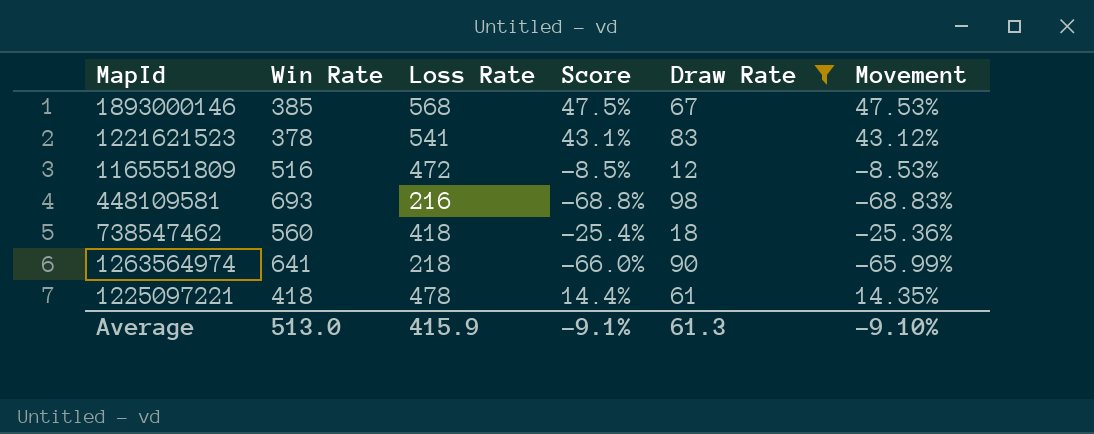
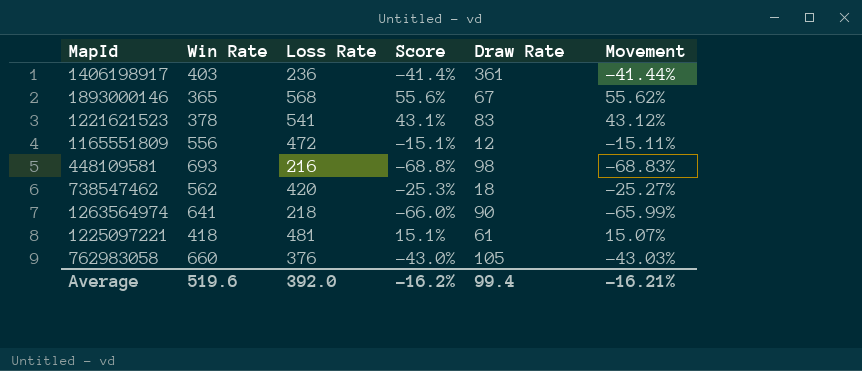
filter: Draw Rate <= 98 -> none
1893000146 | Win Rate: 385 -> 365
1893000146 | Score: 47.5% -> 55.6%
1893000146 | Movement: 47.53% -> 55.62%
1165551809 | Win Rate: 516 -> 556
1165551809 | Score: -8.5% -> -15.1%
1165551809 | Movement: -8.53% -> -15.11%
738547462 | Win Rate: 560 -> 562
738547462 | Loss Rate: 418 -> 420
738547462 | Score: -25.4% -> -25.3%
738547462 | Movement: -25.36% -> -25.27%
1225097221 | Loss Rate: 478 -> 481
1225097221 | Score: 14.4% -> 15.1%
1225097221 | Movement: 14.35% -> 15.07%
Average | Win Rate: 513.0 -> 519.6
Average | Loss Rate: 415.9 -> 392.0
Average | Score: -9.1% -> -16.2%
Average | Draw Rate: 61.3 -> 99.4
Average | Movement: -9.10% -> -16.21%

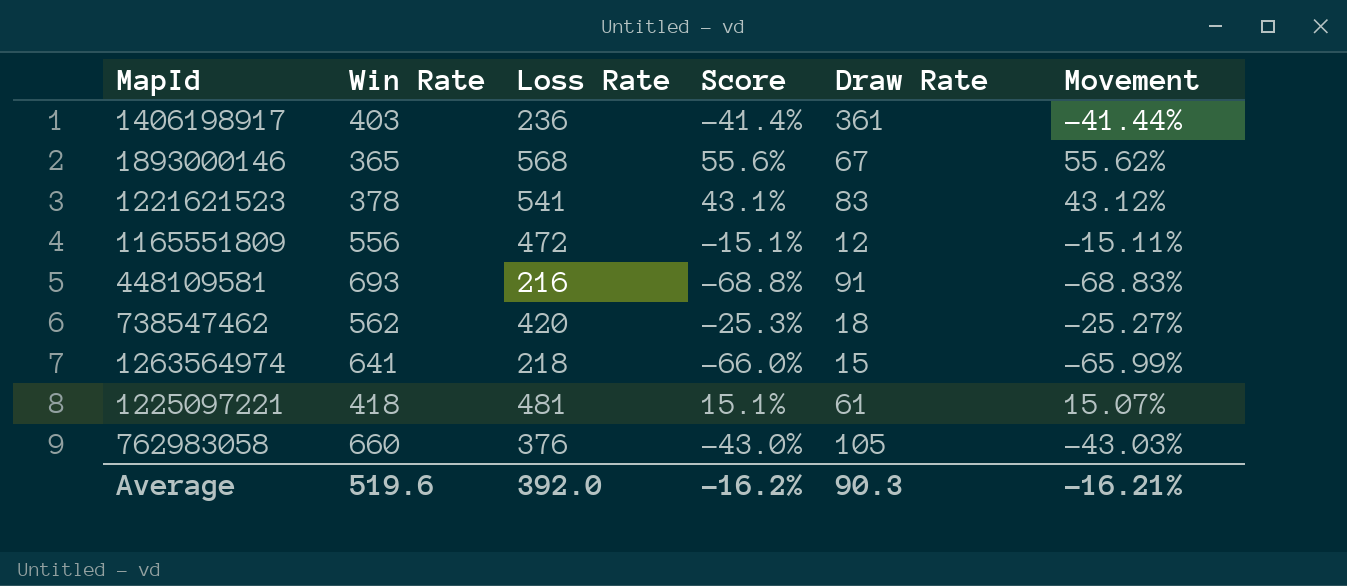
448109581 | Draw Rate: 98 -> 91
1263564974 | Draw Rate: 90 -> 15
Average | Draw Rate: 99.4 -> 90.3

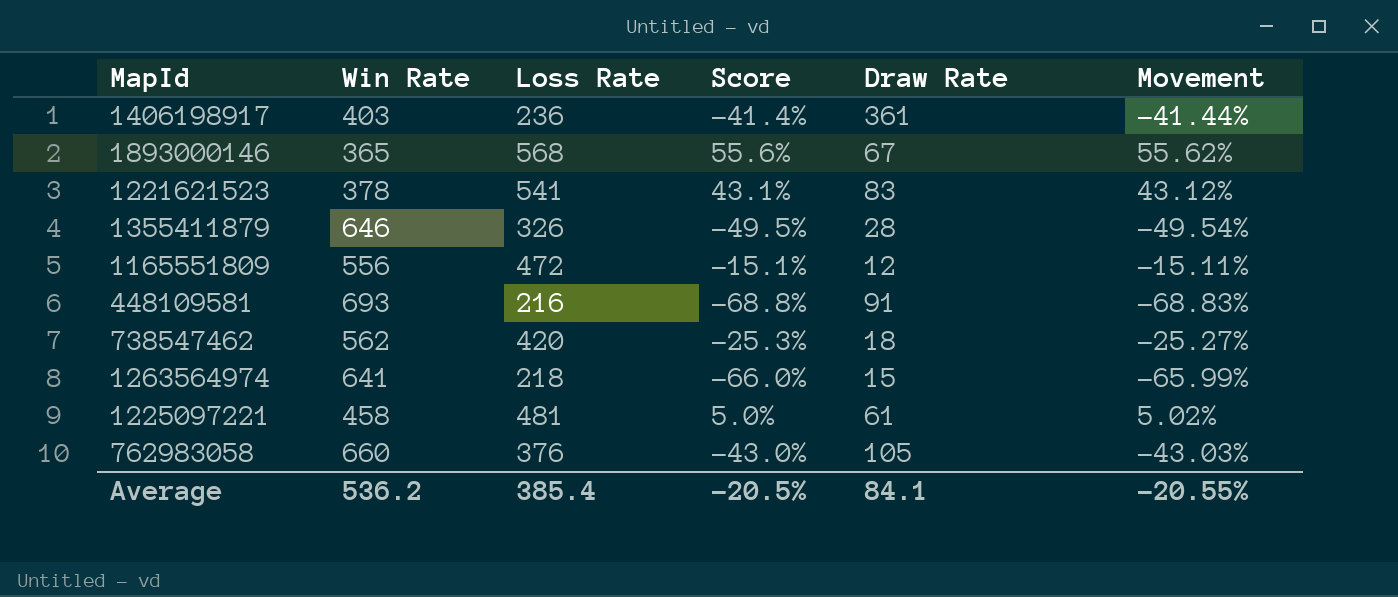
row 1355411879: none -> 646 | 326 | -49.5% | 28 | -49.54%
1225097221 | Win Rate: 418 -> 458
1225097221 | Score: 15.1% -> 5.0%
1225097221 | Movement: 15.07% -> 5.02%
Average | Win Rate: 519.6 -> 536.2
Average | Loss Rate: 392.0 -> 385.4
Average | Score: -16.2% -> -20.5%
Average | Draw Rate: 90.3 -> 84.1
Average | Movement: -16.21% -> -20.55%

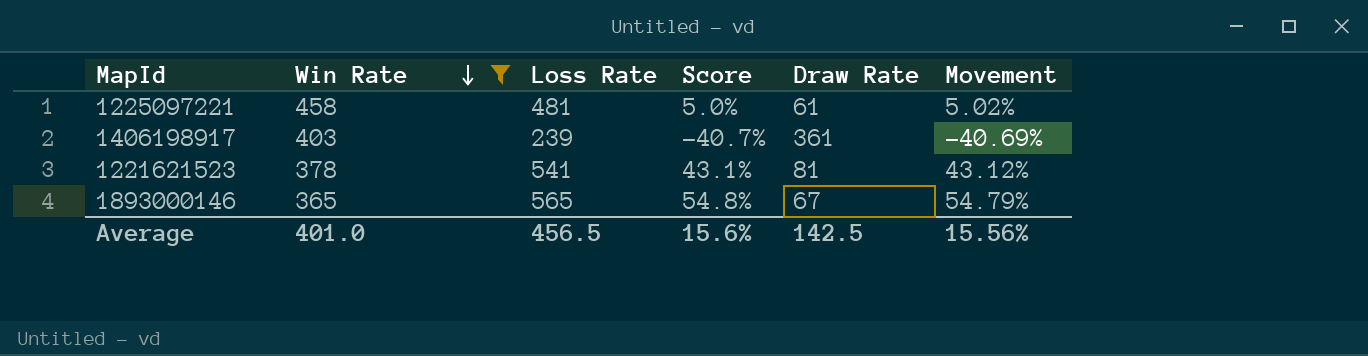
filter: none -> Win Rate <= 458
row order: none -> Win Rate descending
1406198917 | Loss Rate: 236 -> 239
1406198917 | Score: -41.4% -> -40.7%
1406198917 | Movement: -41.44% -> -40.69%
1221621523 | Draw Rate: 83 -> 81
1893000146 | Loss Rate: 568 -> 565
1893000146 | Score: 55.6% -> 54.8%
1893000146 | Movement: 55.62% -> 54.79%
Average | Win Rate: 536.2 -> 401.0
Average | Loss Rate: 385.4 -> 456.5
Average | Score: -20.5% -> 15.6%
Average | Draw Rate: 84.1 -> 142.5
Average | Movement: -20.55% -> 15.56%

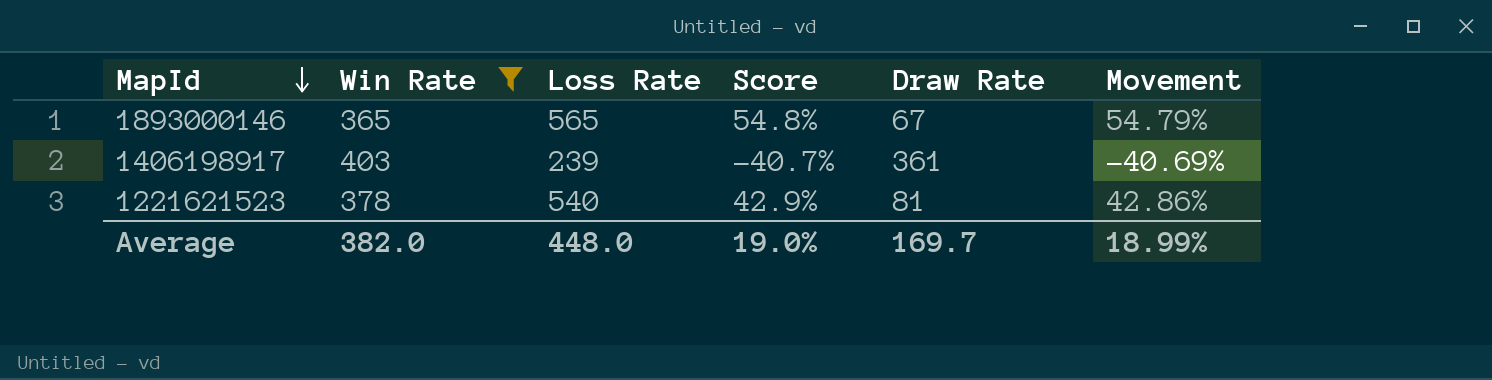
row order: Win Rate descending -> MapId descending
row 1225097221: 458 | 481 | 5.0% | 61 | 5.02% -> none
1221621523 | Loss Rate: 541 -> 540
1221621523 | Score: 43.1% -> 42.9%
1221621523 | Movement: 43.12% -> 42.86%
Average | Win Rate: 401.0 -> 382.0
Average | Loss Rate: 456.5 -> 448.0
Average | Score: 15.6% -> 19.0%
Average | Draw Rate: 142.5 -> 169.7
Average | Movement: 15.56% -> 18.99%

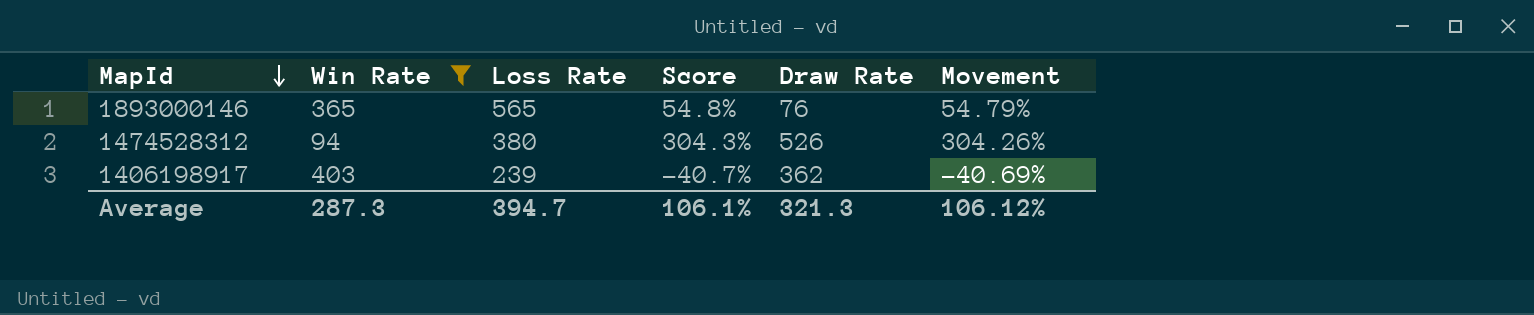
row 1221621523: 378 | 540 | 42.9% | 81 | 42.86% -> none
1893000146 | Draw Rate: 67 -> 76
row 1474528312: none -> 94 | 380 | 304.3% | 526 | 304.26%
1406198917 | Draw Rate: 361 -> 362
Average | Win Rate: 382.0 -> 287.3
Average | Loss Rate: 448.0 -> 394.7
Average | Score: 19.0% -> 106.1%
Average | Draw Rate: 169.7 -> 321.3
Average | Movement: 18.99% -> 106.12%

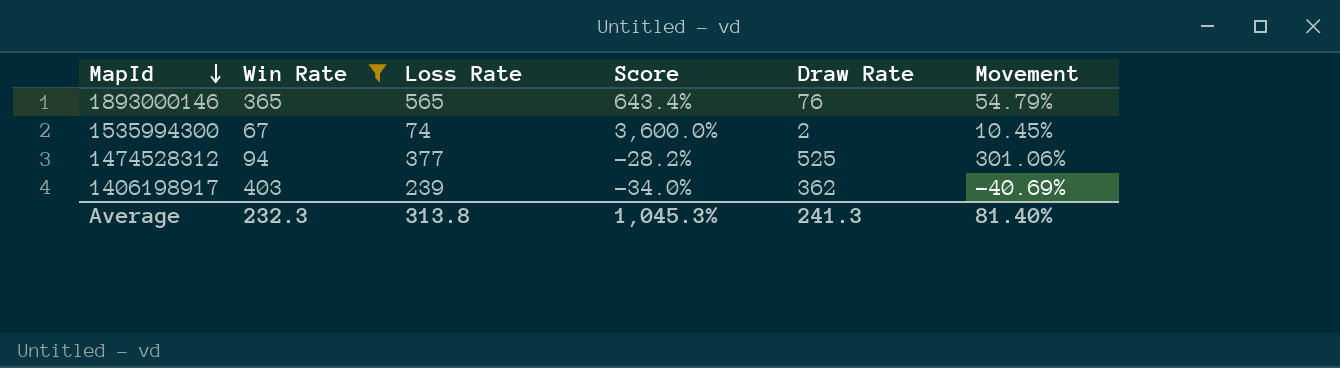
column Score | formula: ([Loss Rate] - [Win Rate]) / [Win Rate] -> ([Loss Rate] - [Draw Rate]) / [Draw Rate]
row 1535994300: none -> 67 | 74 | 3,600.0% | 2 | 10.45%
1474528312 | Loss Rate: 380 -> 377
1474528312 | Draw Rate: 526 -> 525
1474528312 | Movement: 304.26% -> 301.06%
Average | Win Rate: 287.3 -> 232.3
Average | Loss Rate: 394.7 -> 313.8
Average | Score: 106.1% -> 1,045.3%
Average | Draw Rate: 321.3 -> 241.3
Average | Movement: 106.12% -> 81.40%

